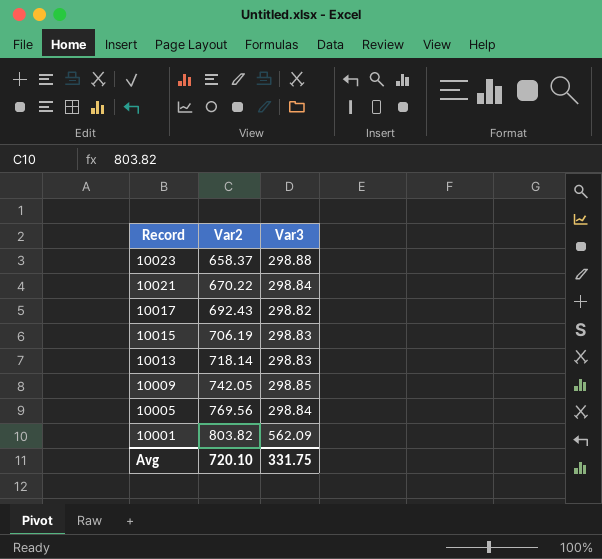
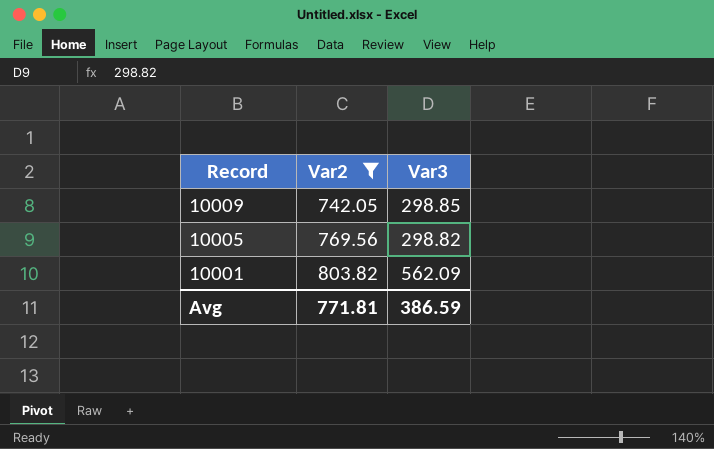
filter: none -> Var2 >= 742.05
10005 | Var3: 298.84 -> 298.82
Avg | Var2: 720.10 -> 771.81
Avg | Var3: 331.75 -> 386.59

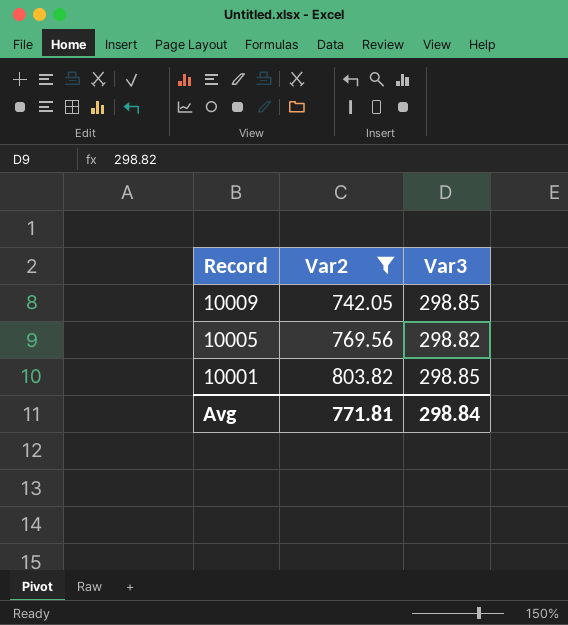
10001 | Var3: 562.09 -> 298.85
Avg | Var3: 386.59 -> 298.84

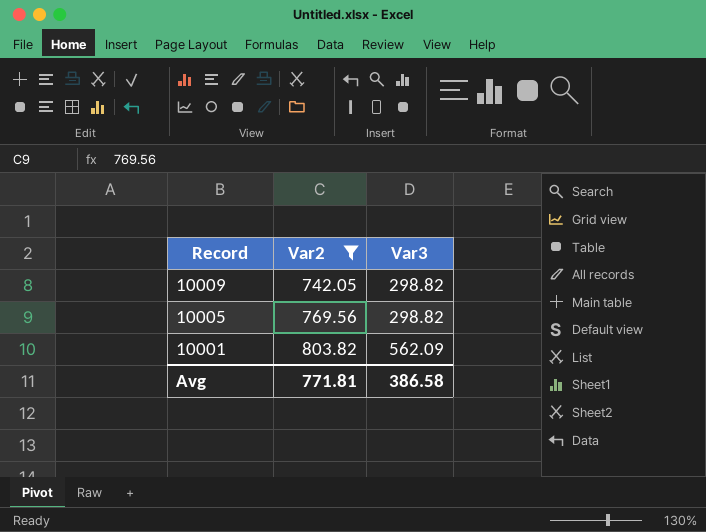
10009 | Var3: 298.85 -> 298.82
10001 | Var3: 298.85 -> 562.09
Avg | Var3: 298.84 -> 386.58

